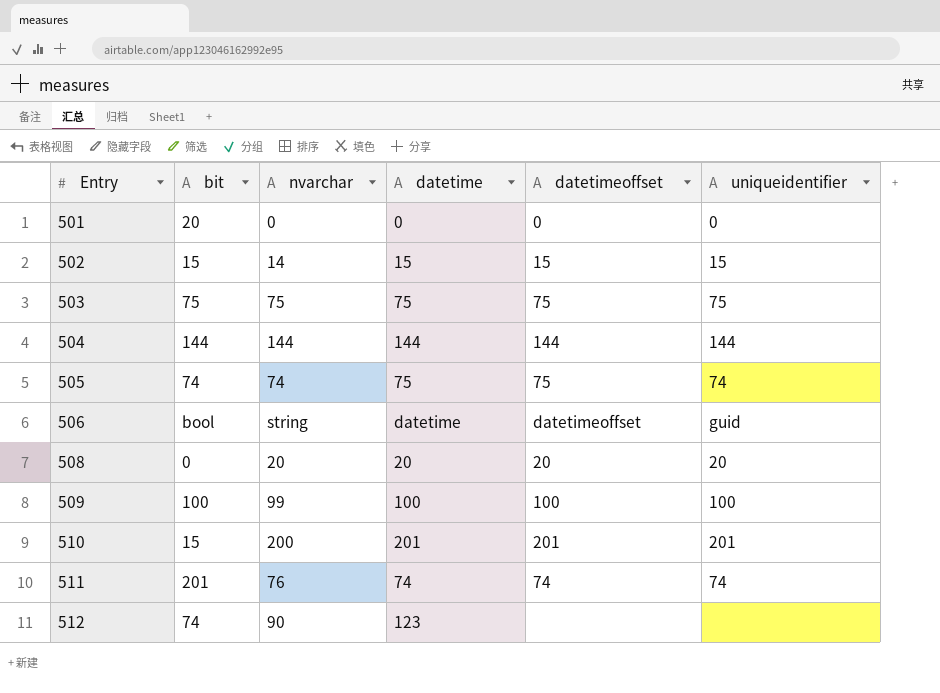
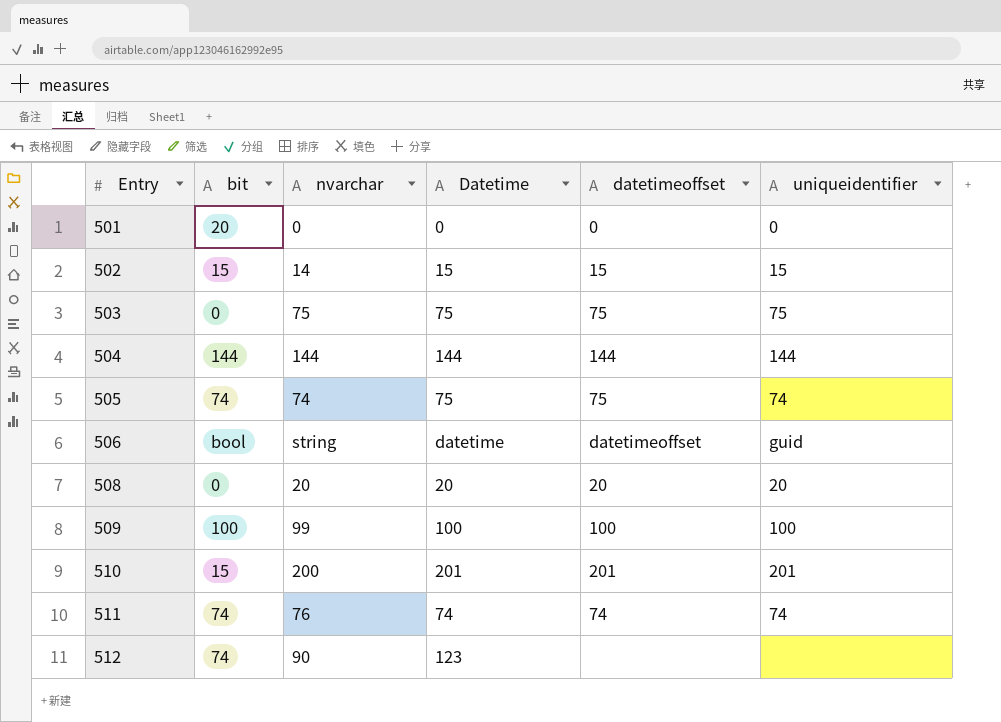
column name: datetime -> Datetime
503 | bit: 75 -> 0
511 | bit: 201 -> 74

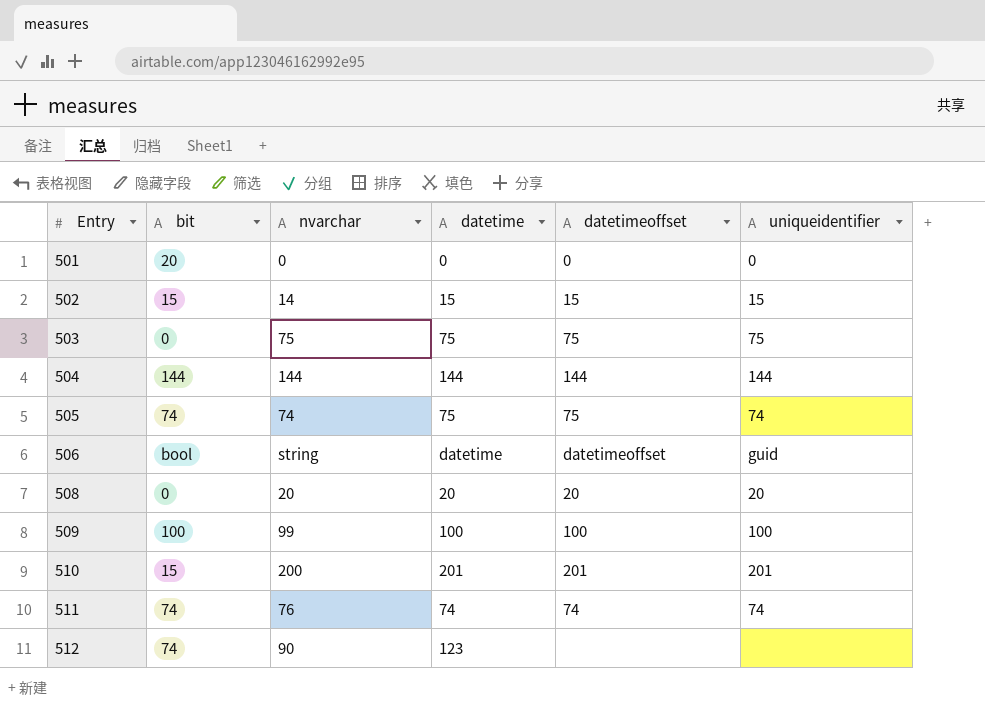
column name: Datetime -> datetime

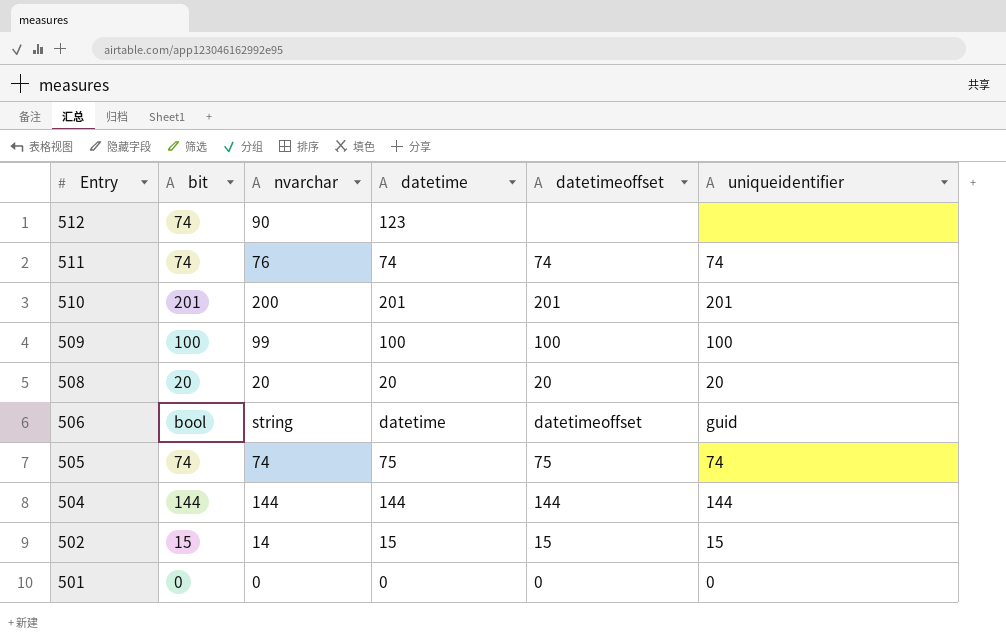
row order: Entry ascending -> Entry descending
row 503: 0 | 75 | 75 | 75 | 75 -> none
510 | bit: 15 -> 201
508 | bit: 0 -> 20
501 | bit: 20 -> 0

